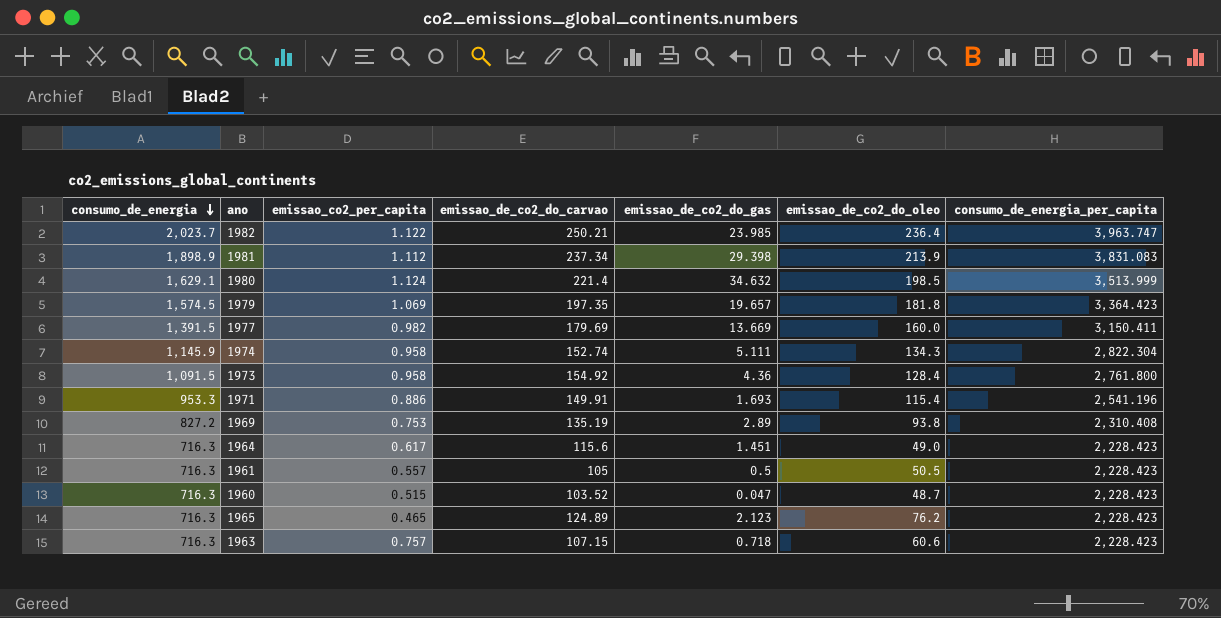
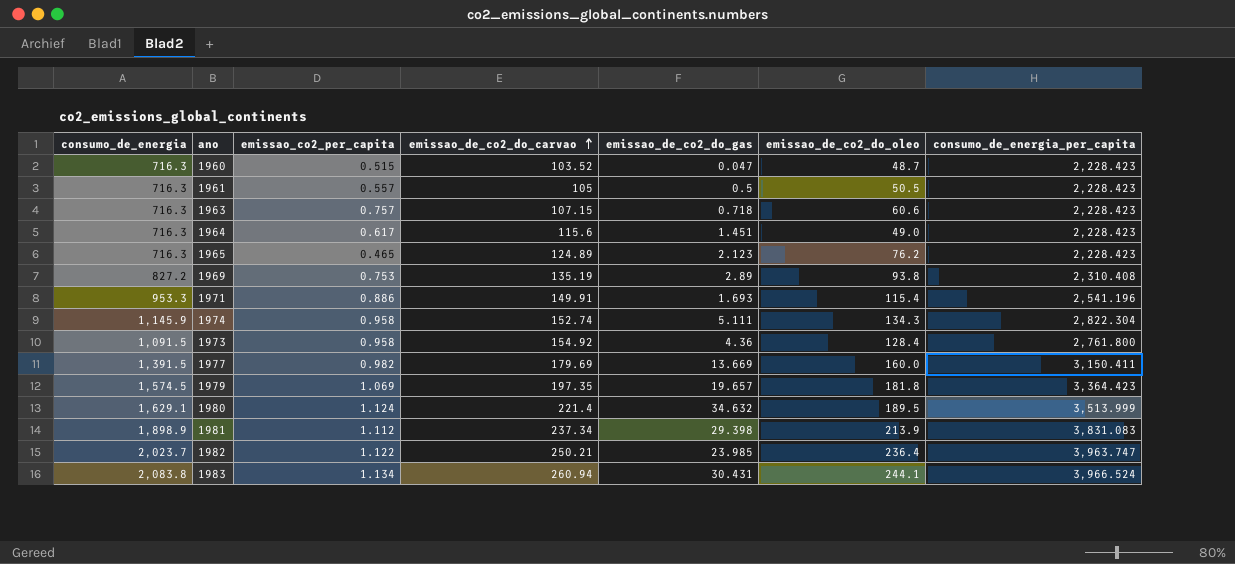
row order: consumo_de_energia descending -> emissao_de_co2_do_carvao ascending
1980 | emissao_de_co2_do_oleo: 198.5 -> 189.5
row 1983: none -> 2,083.8 | 1.134 | 260.94 | 30.431 | 244.1 | 3,966.524

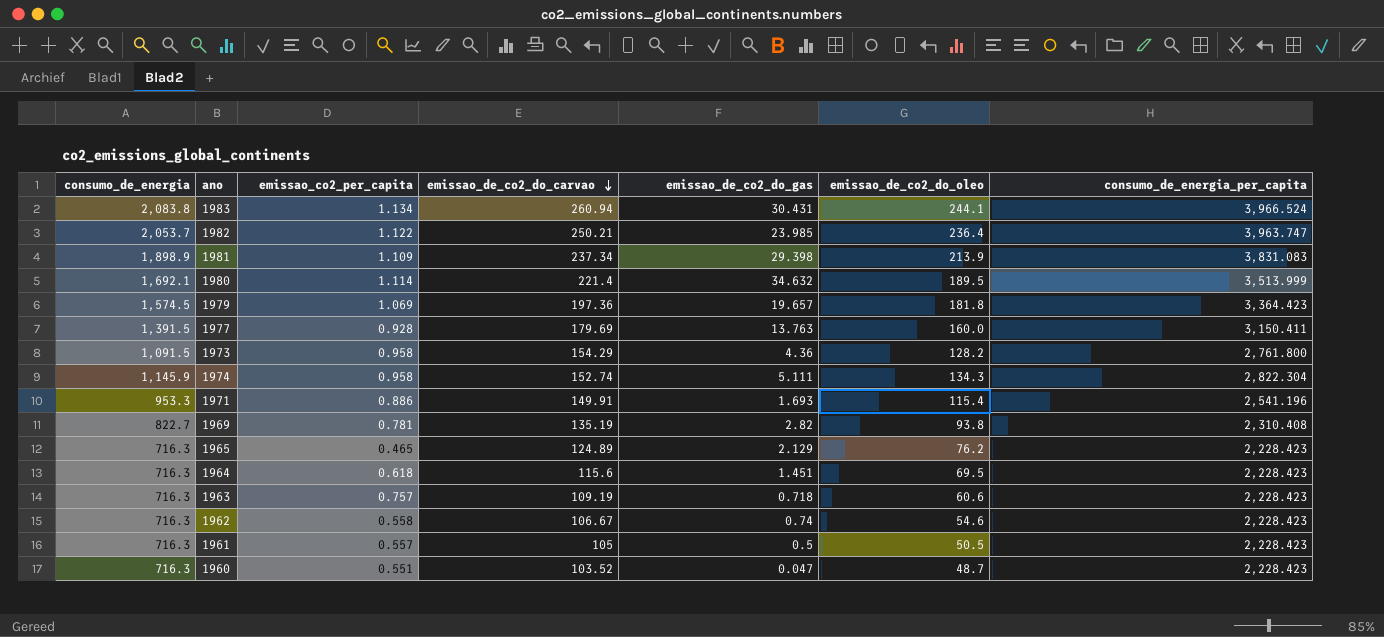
row order: emissao_de_co2_do_carvao ascending -> emissao_de_co2_do_carvao descending
1982 | consumo_de_energia: 2,023.7 -> 2,053.7
1981 | emissao_co2_per_capita: 1.112 -> 1.109
1980 | consumo_de_energia: 1,629.1 -> 1,692.1
1980 | emissao_co2_per_capita: 1.124 -> 1.114
1979 | emissao_de_co2_do_carvao: 197.35 -> 197.36
1977 | emissao_co2_per_capita: 0.982 -> 0.928
1977 | emissao_de_co2_do_gas: 13.669 -> 13.763
1973 | emissao_de_co2_do_carvao: 154.92 -> 154.29
1973 | emissao_de_co2_do_oleo: 128.4 -> 128.2
1969 | consumo_de_energia: 827.2 -> 822.7
1969 | emissao_co2_per_capita: 0.753 -> 0.781
1969 | emissao_de_co2_do_gas: 2.89 -> 2.82
1965 | emissao_de_co2_do_gas: 2.123 -> 2.129
1964 | emissao_co2_per_capita: 0.617 -> 0.618
1964 | emissao_de_co2_do_oleo: 49.0 -> 69.5
1963 | emissao_de_co2_do_carvao: 107.15 -> 109.19
row 1962: none -> 716.3 | 0.558 | 106.67 | 0.74 | 54.6 | 2,228.423
1960 | emissao_co2_per_capita: 0.515 -> 0.551

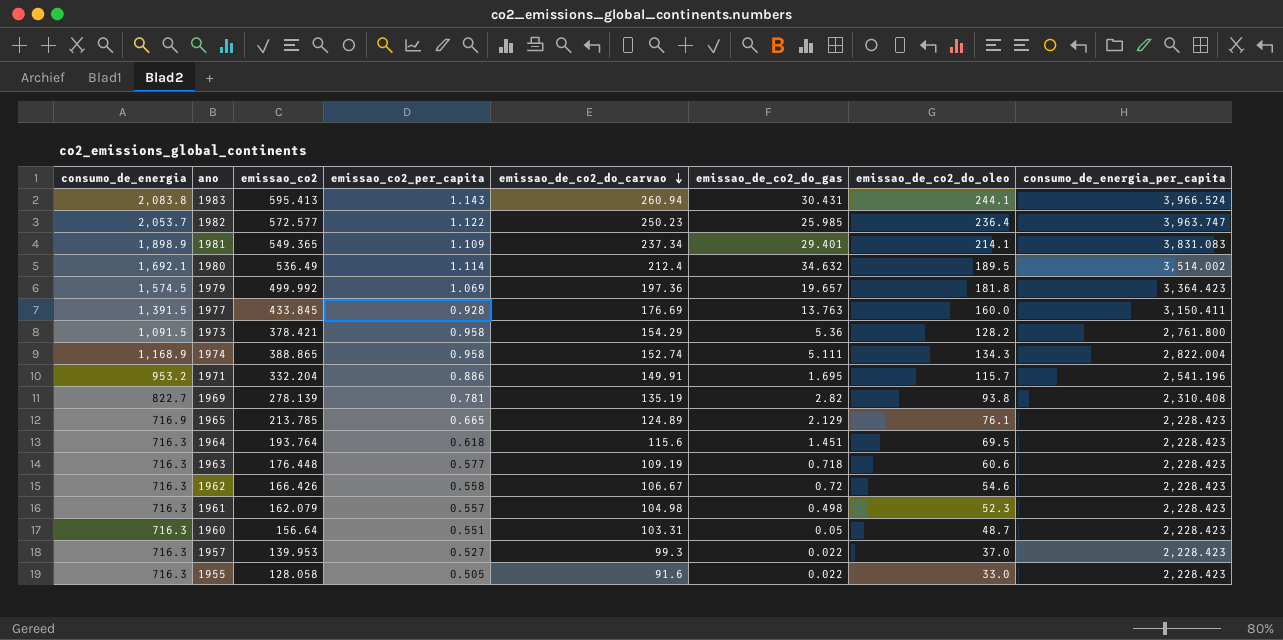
column emissao_co2 | position: none -> 3
1983 | emissao_co2_per_capita: 1.134 -> 1.143
1982 | emissao_de_co2_do_carvao: 250.21 -> 250.23
1982 | emissao_de_co2_do_gas: 23.985 -> 25.985
1981 | emissao_de_co2_do_gas: 29.398 -> 29.401
1981 | emissao_de_co2_do_oleo: 213.9 -> 214.1
1980 | emissao_de_co2_do_carvao: 221.4 -> 212.4
1980 | consumo_de_energia_per_capita: 3,513.999 -> 3,514.002
1977 | emissao_de_co2_do_carvao: 179.69 -> 176.69
1973 | emissao_de_co2_do_gas: 4.36 -> 5.36
1974 | consumo_de_energia: 1,145.9 -> 1,168.9
1974 | consumo_de_energia_per_capita: 2,822.304 -> 2,822.004
1971 | consumo_de_energia: 953.3 -> 953.2
1971 | emissao_de_co2_do_gas: 1.693 -> 1.695
1971 | emissao_de_co2_do_oleo: 115.4 -> 115.7
1965 | consumo_de_energia: 716.3 -> 716.9
1965 | emissao_co2_per_capita: 0.465 -> 0.665
1965 | emissao_de_co2_do_oleo: 76.2 -> 76.1
1963 | emissao_co2_per_capita: 0.757 -> 0.577
1962 | emissao_de_co2_do_gas: 0.74 -> 0.72
1961 | emissao_de_co2_do_carvao: 105 -> 104.98
1961 | emissao_de_co2_do_gas: 0.5 -> 0.498
1961 | emissao_de_co2_do_oleo: 50.5 -> 52.3
1960 | emissao_de_co2_do_carvao: 103.52 -> 103.31
1960 | emissao_de_co2_do_gas: 0.047 -> 0.05
row 1957: none -> 716.3 | 139.953 | 0.527 | 99.3 | 0.022 | 37.0 | 2,228.423
row 1955: none -> 716.3 | 128.058 | 0.505 | 91.6 | 0.022 | 33.0 | 2,228.423

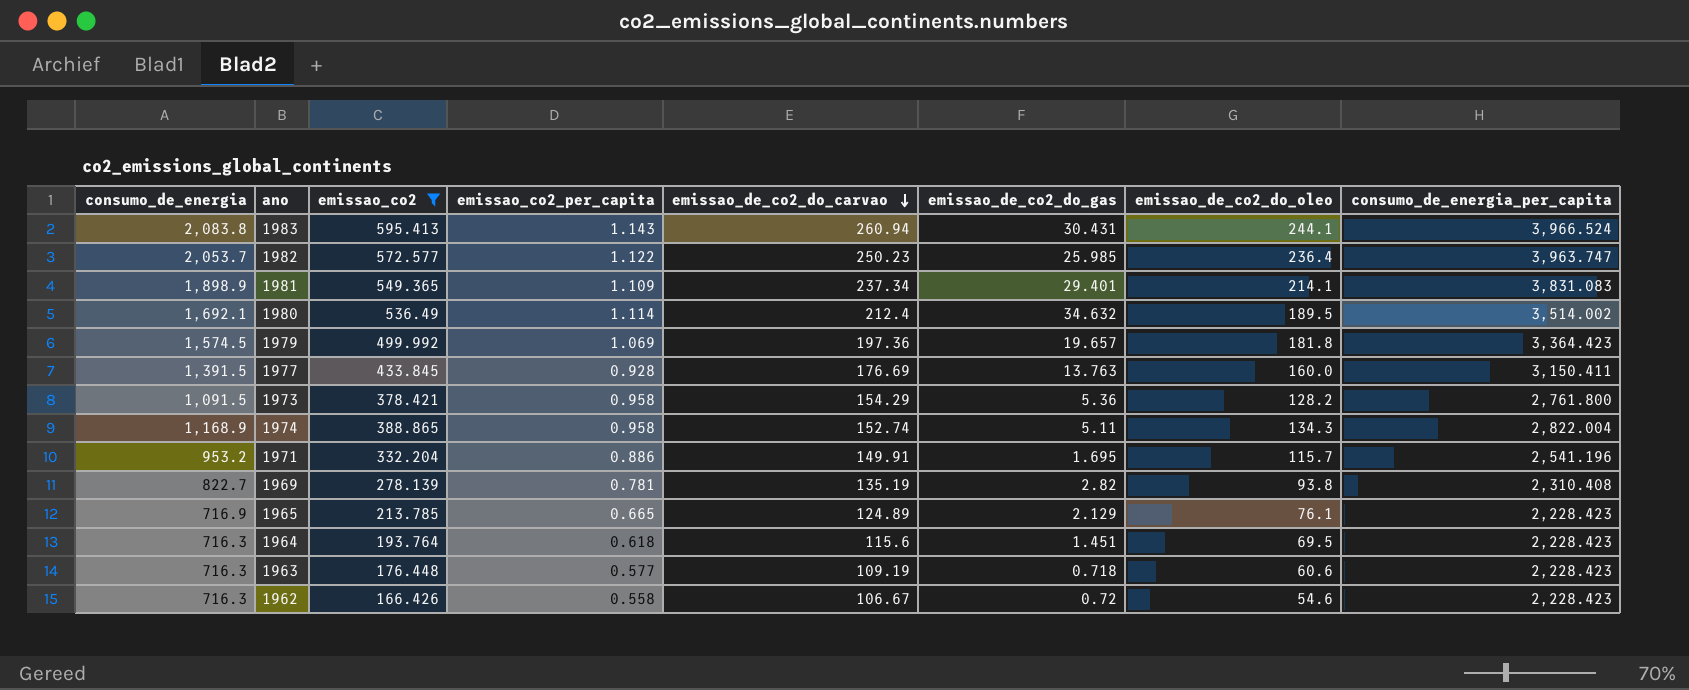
filter: none -> emissao_co2 >= 166.426
1974 | emissao_de_co2_do_gas: 5.111 -> 5.11

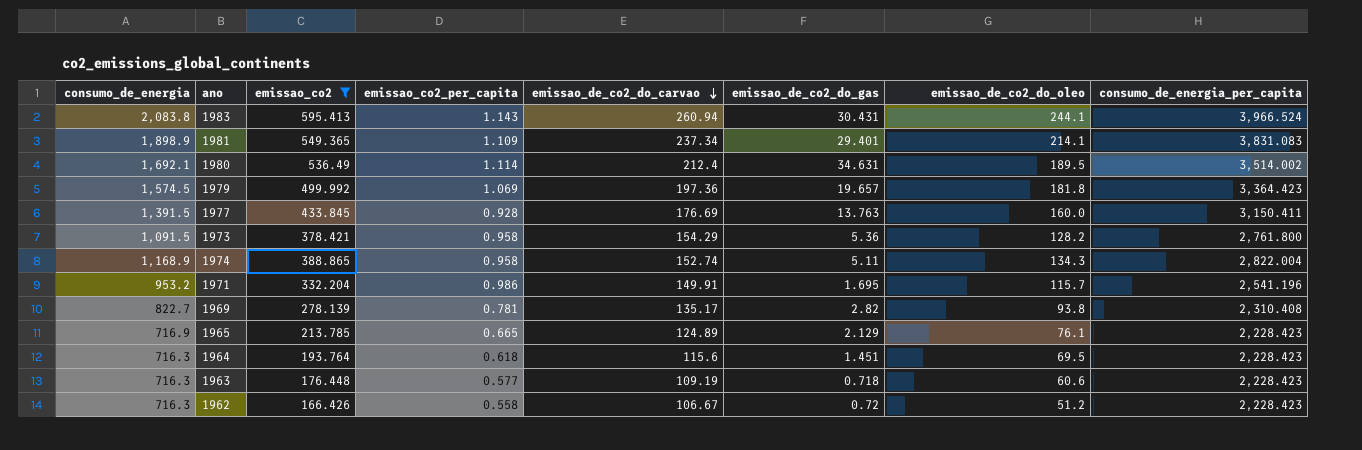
row 1982: 2,053.7 | 572.577 | 1.122 | 250.23 | 25.985 | 236.4 | 3,963.747 -> none
1980 | emissao_de_co2_do_gas: 34.632 -> 34.631
1971 | emissao_co2_per_capita: 0.886 -> 0.986
1969 | emissao_de_co2_do_carvao: 135.19 -> 135.17
1962 | emissao_de_co2_do_oleo: 54.6 -> 51.2

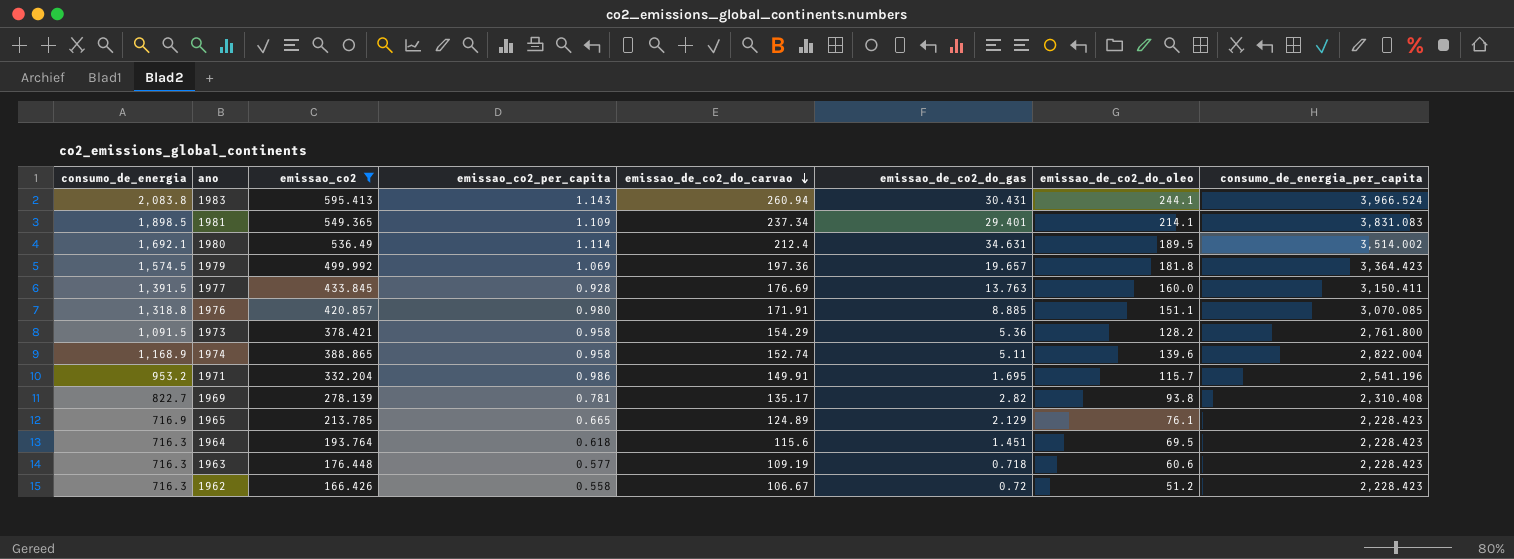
1981 | consumo_de_energia: 1,898.9 -> 1,898.5
row 1976: none -> 1,318.8 | 420.857 | 0.980 | 171.91 | 8.885 | 151.1 | 3,070.085
1974 | emissao_de_co2_do_oleo: 134.3 -> 139.6

